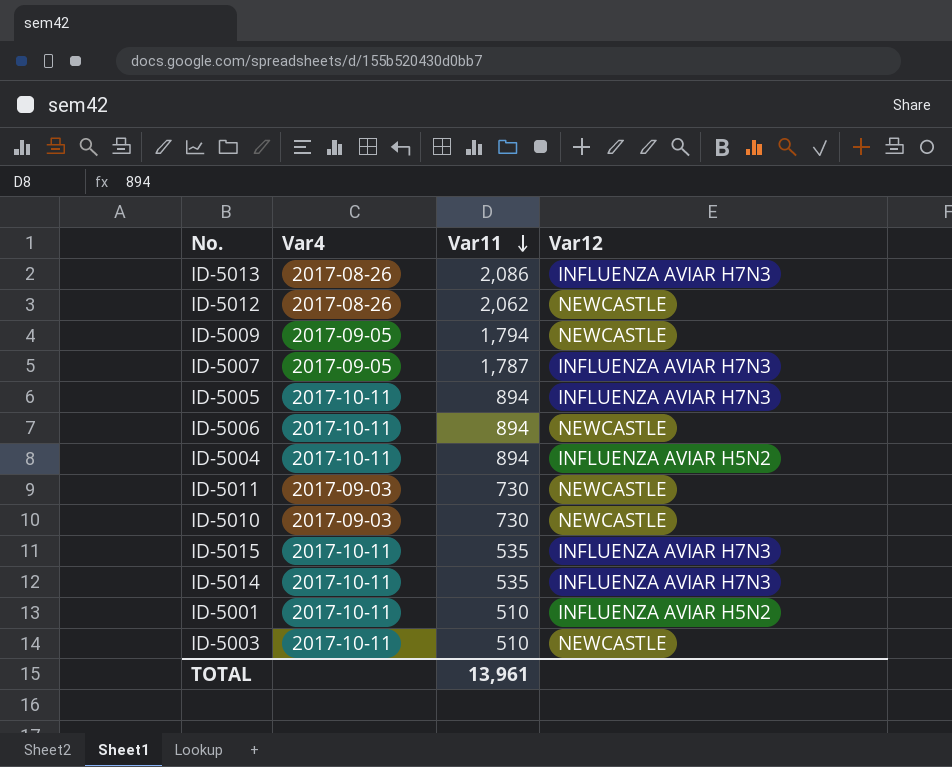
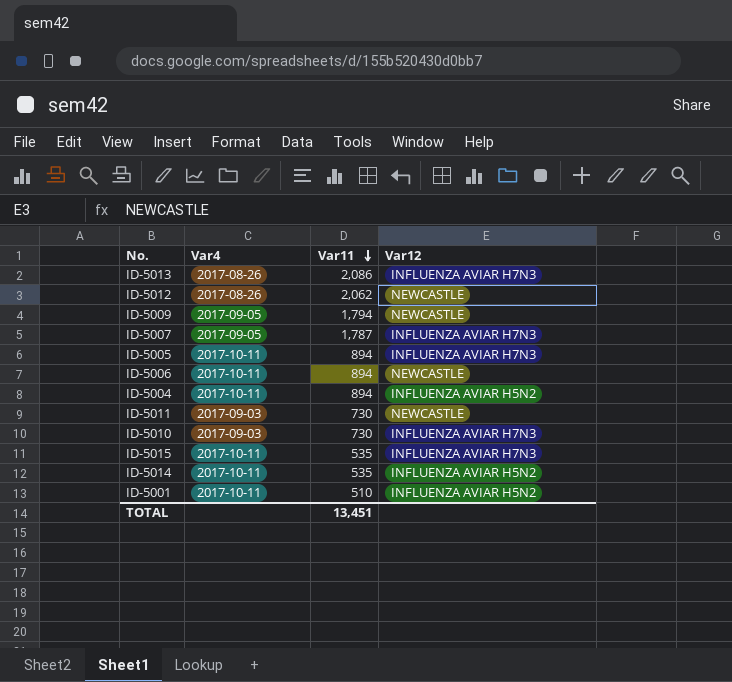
row ID-5003: 2017-10-11 | 510 | NEWCASTLE -> none
ID-5010 | Var12: NEWCASTLE -> INFLUENZA AVIAR H7N3
ID-5014 | Var12: INFLUENZA AVIAR H7N3 -> INFLUENZA AVIAR H5N2
TOTAL | Var11: 13,961 -> 13,451

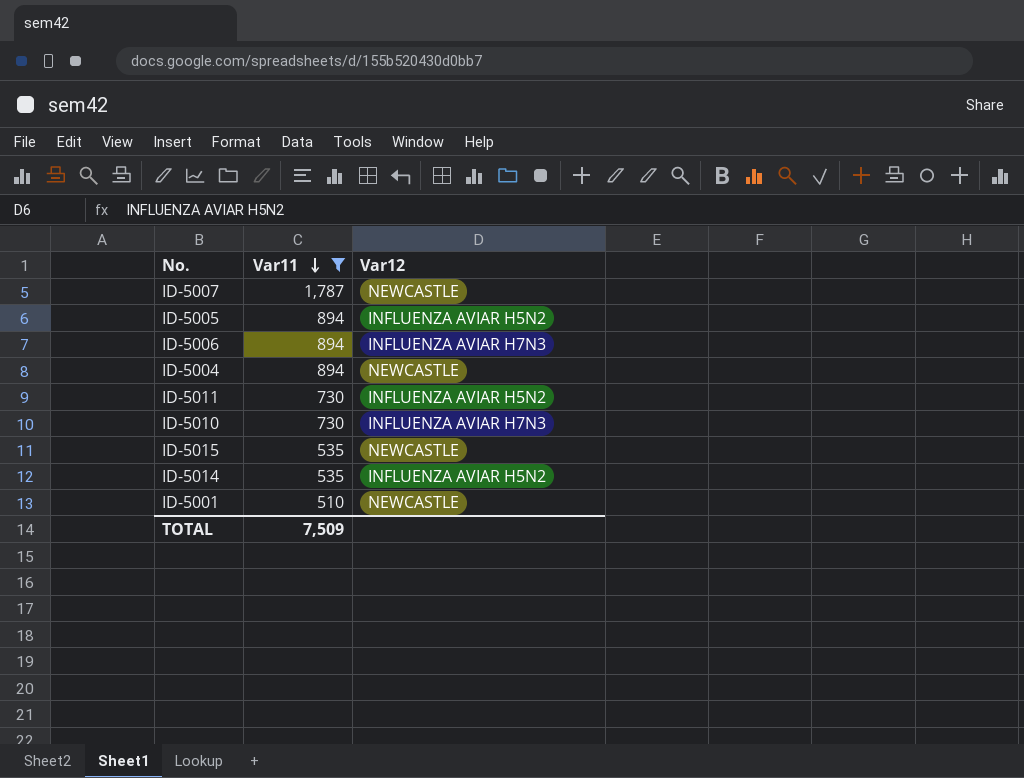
filter: none -> Var11 <= 1,787
column Var4 | position: 2 -> none
ID-5007 | Var12: INFLUENZA AVIAR H7N3 -> NEWCASTLE
ID-5005 | Var12: INFLUENZA AVIAR H7N3 -> INFLUENZA AVIAR H5N2
ID-5006 | Var12: NEWCASTLE -> INFLUENZA AVIAR H7N3
ID-5004 | Var12: INFLUENZA AVIAR H5N2 -> NEWCASTLE
ID-5011 | Var12: NEWCASTLE -> INFLUENZA AVIAR H5N2
ID-5015 | Var12: INFLUENZA AVIAR H7N3 -> NEWCASTLE
ID-5001 | Var12: INFLUENZA AVIAR H5N2 -> NEWCASTLE
TOTAL | Var11: 13,451 -> 7,509

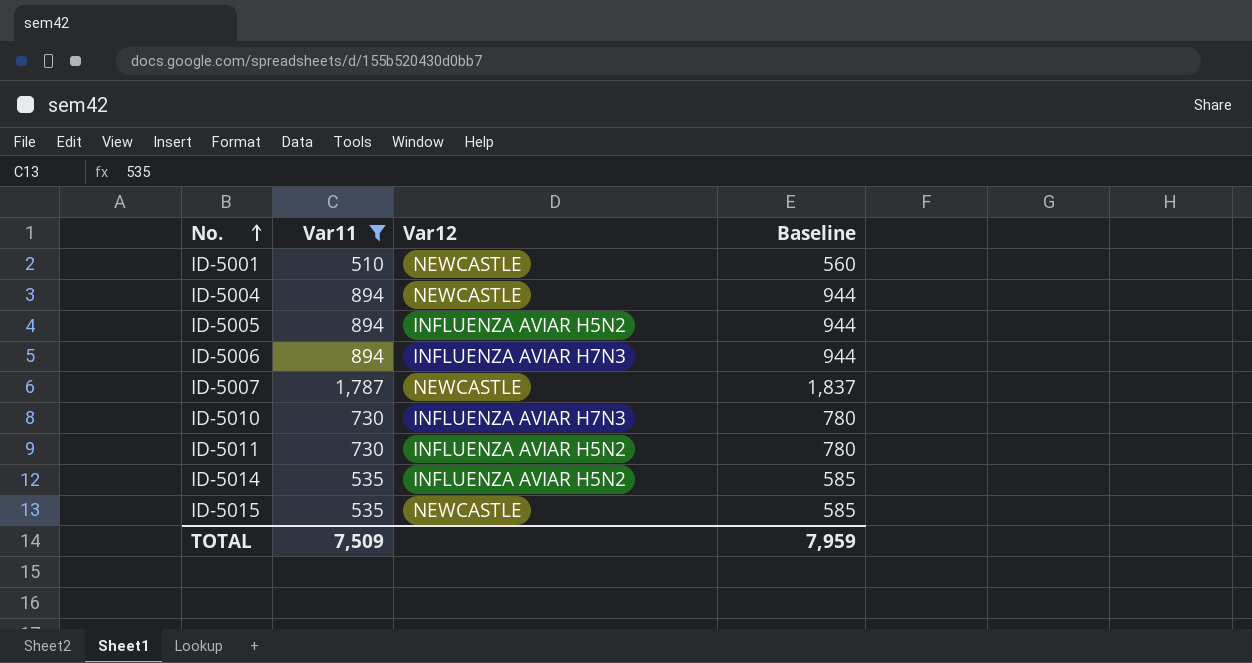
row order: Var11 descending -> No. ascending
column Baseline | formula: none -> [Var11] + 50

